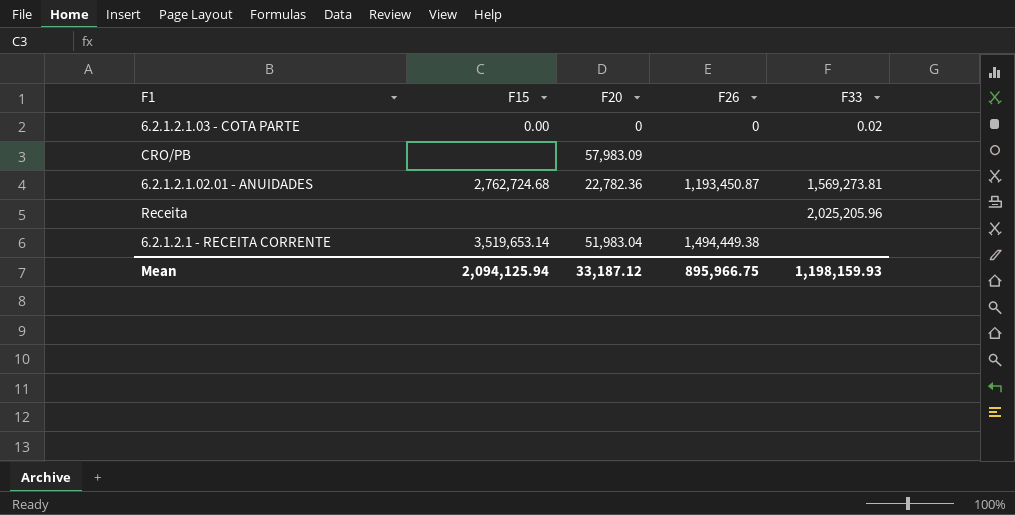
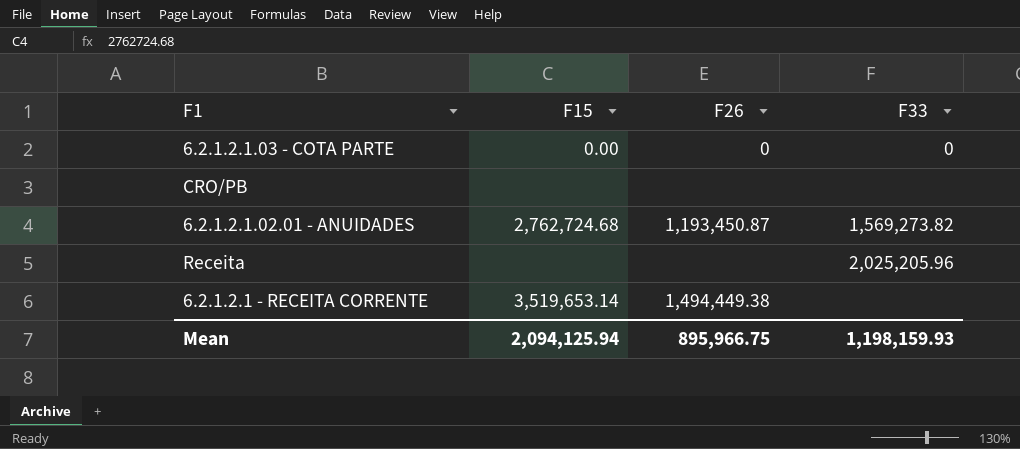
column F20 | position: 3 -> none
6.2.1.2.1.03 - COTA PARTE | F33: 0.02 -> 0
6.2.1.2.1.02.01 - ANUIDADES | F33: 1,569,273.81 -> 1,569,273.82

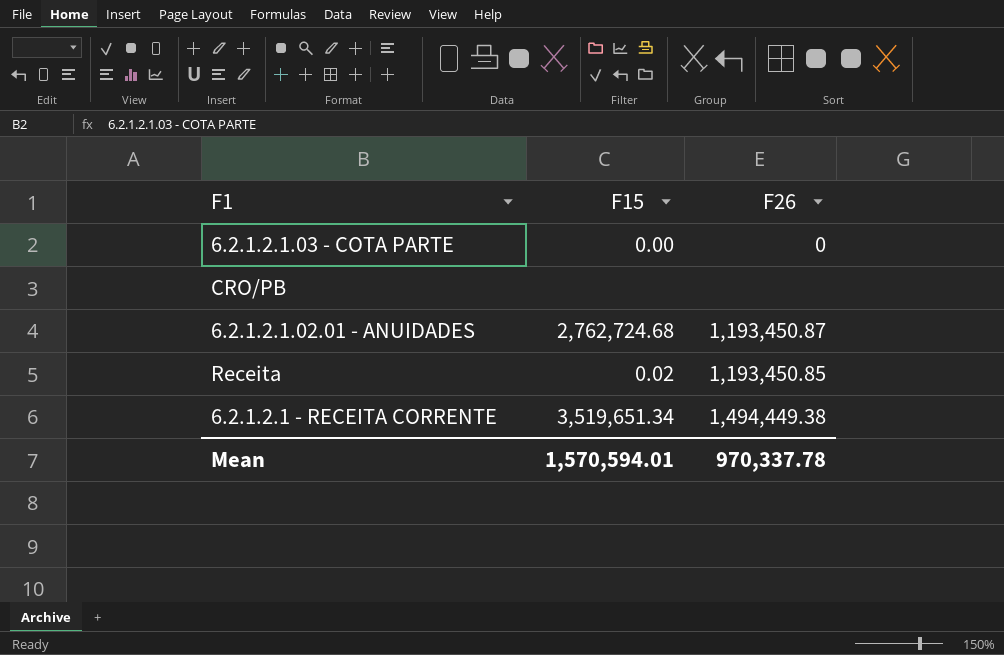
column F33 | position: 4 -> none
Receita | F15: none -> 0.02
Receita | F26: none -> 1,193,450.85
6.2.1.2.1 - RECEITA CORRENTE | F15: 3,519,653.14 -> 3,519,651.34
Mean | F15: 2,094,125.94 -> 1,570,594.01
Mean | F26: 895,966.75 -> 970,337.78

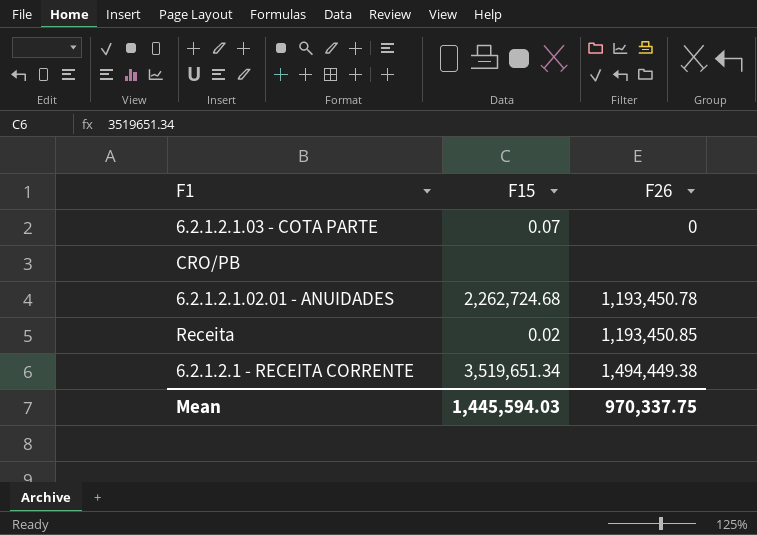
6.2.1.2.1.03 - COTA PARTE | F15: 0.00 -> 0.07
6.2.1.2.1.02.01 - ANUIDADES | F15: 2,762,724.68 -> 2,262,724.68
6.2.1.2.1.02.01 - ANUIDADES | F26: 1,193,450.87 -> 1,193,450.78
Mean | F15: 1,570,594.01 -> 1,445,594.03
Mean | F26: 970,337.78 -> 970,337.75

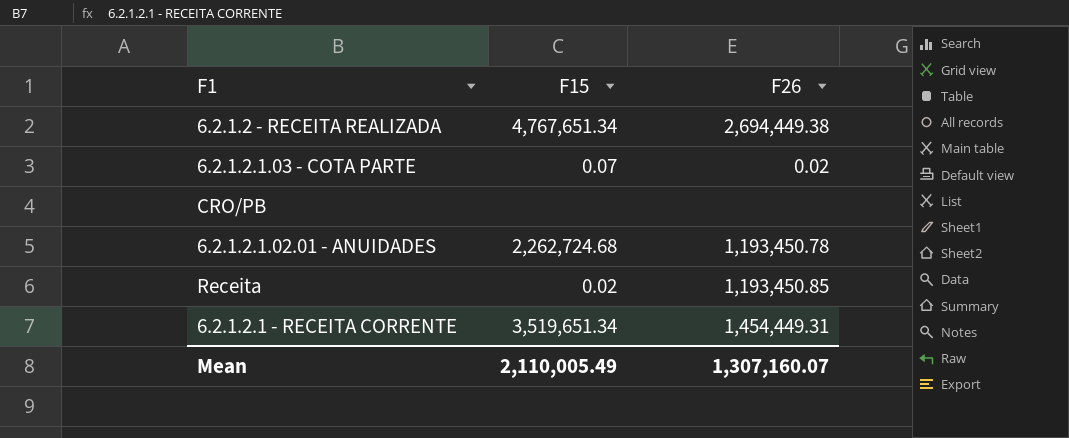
row 6.2.1.2 - RECEITA REALIZADA: none -> 4,767,651.34 | 2,694,449.38
6.2.1.2.1.03 - COTA PARTE | F26: 0 -> 0.02
6.2.1.2.1 - RECEITA CORRENTE | F26: 1,494,449.38 -> 1,454,449.31
Mean | F15: 1,445,594.03 -> 2,110,005.49
Mean | F26: 970,337.75 -> 1,307,160.07

